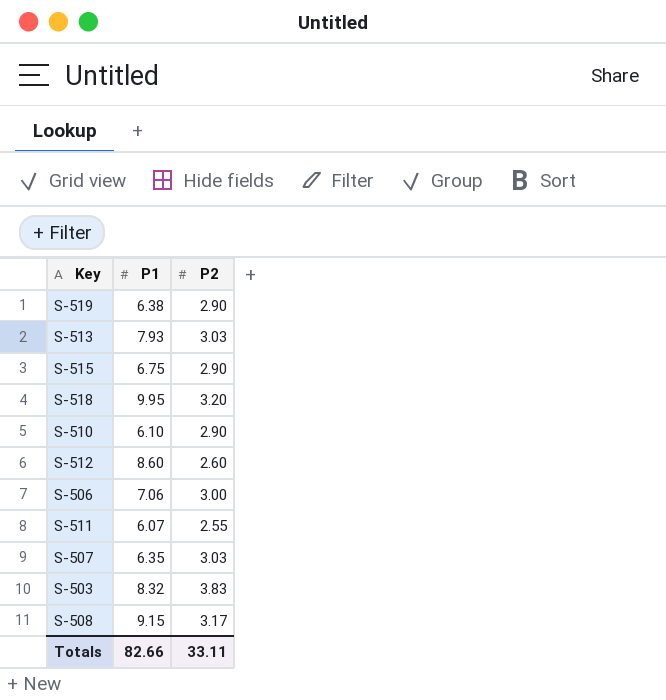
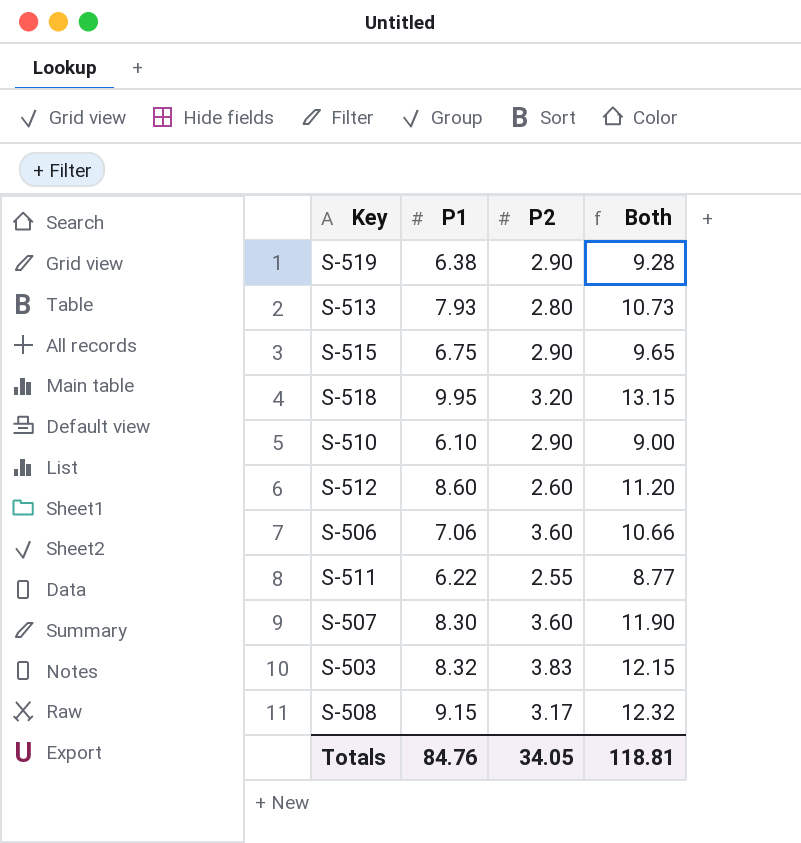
column Both | formula: none -> [P1] + [P2]
S-513 | P2: 3.03 -> 2.80
S-506 | P2: 3.00 -> 3.60
S-511 | P1: 6.07 -> 6.22
S-507 | P1: 6.35 -> 8.30
S-507 | P2: 3.03 -> 3.60
Totals | P1: 82.66 -> 84.76
Totals | P2: 33.11 -> 34.05

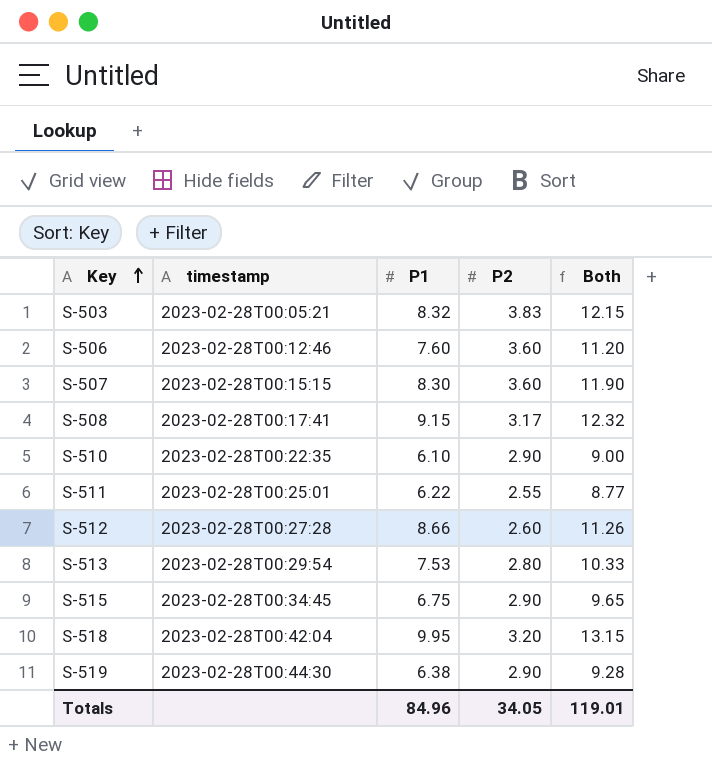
row order: none -> Key ascending
column timestamp | position: none -> 2
S-506 | P1: 7.06 -> 7.60
S-506 | Both: 10.66 -> 11.20
S-512 | P1: 8.60 -> 8.66
S-512 | Both: 11.20 -> 11.26
S-513 | P1: 7.93 -> 7.53
S-513 | Both: 10.73 -> 10.33
Totals | P1: 84.76 -> 84.96
Totals | Both: 118.81 -> 119.01

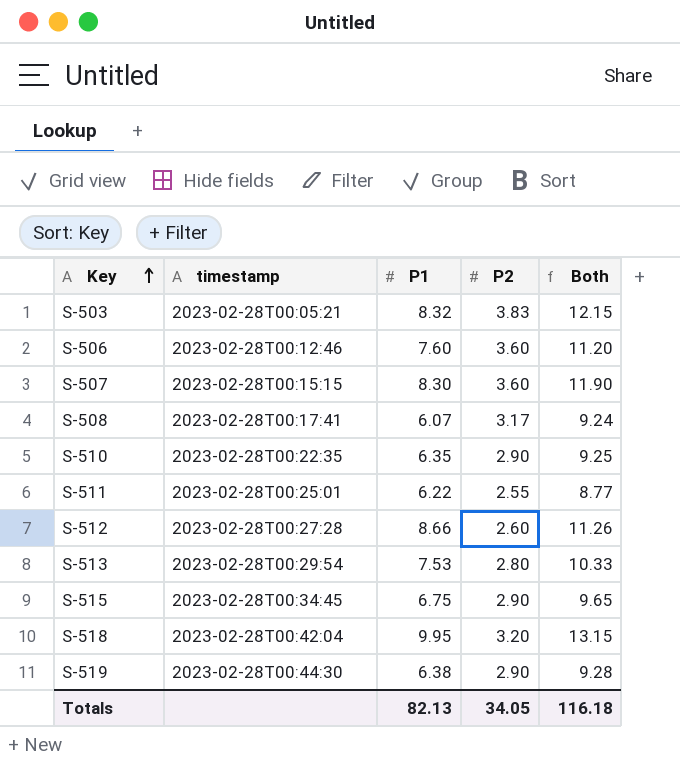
S-508 | P1: 9.15 -> 6.07
S-508 | Both: 12.32 -> 9.24
S-510 | P1: 6.10 -> 6.35
S-510 | Both: 9.00 -> 9.25
Totals | P1: 84.96 -> 82.13
Totals | Both: 119.01 -> 116.18

